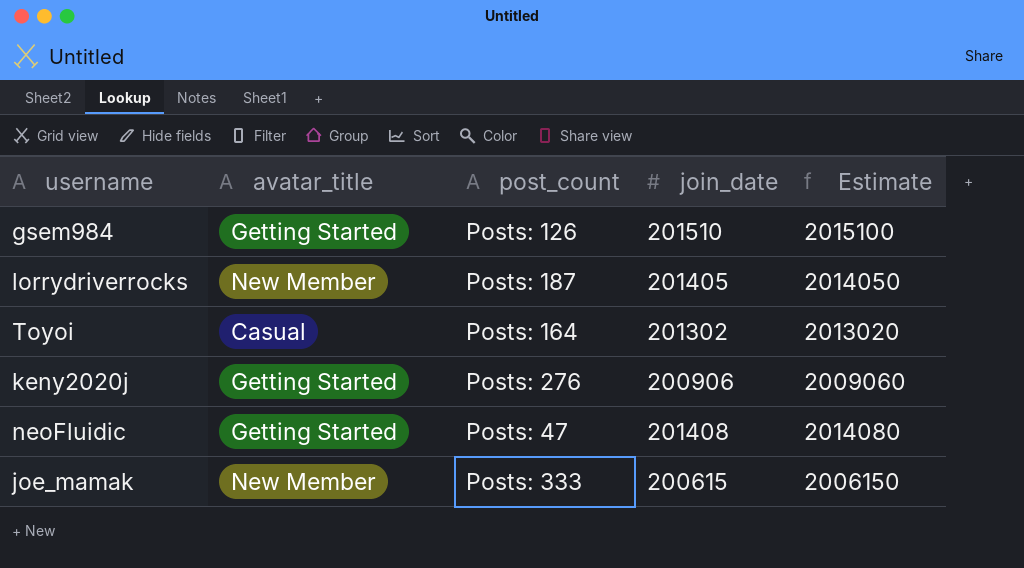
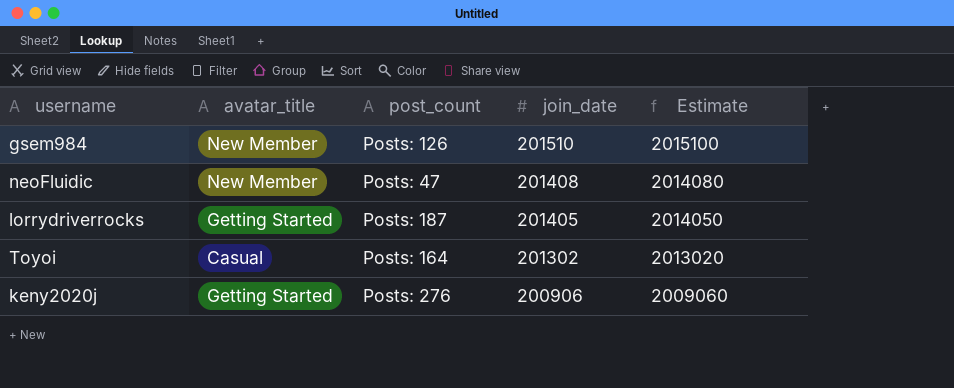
row order: none -> join_date descending
row joe_mamak: New Member | Posts: 333 | 200615 | 2006150 -> none
gsem984 | avatar_title: Getting Started -> New Member
neoFluidic | avatar_title: Getting Started -> New Member
lorrydriverrocks | avatar_title: New Member -> Getting Started

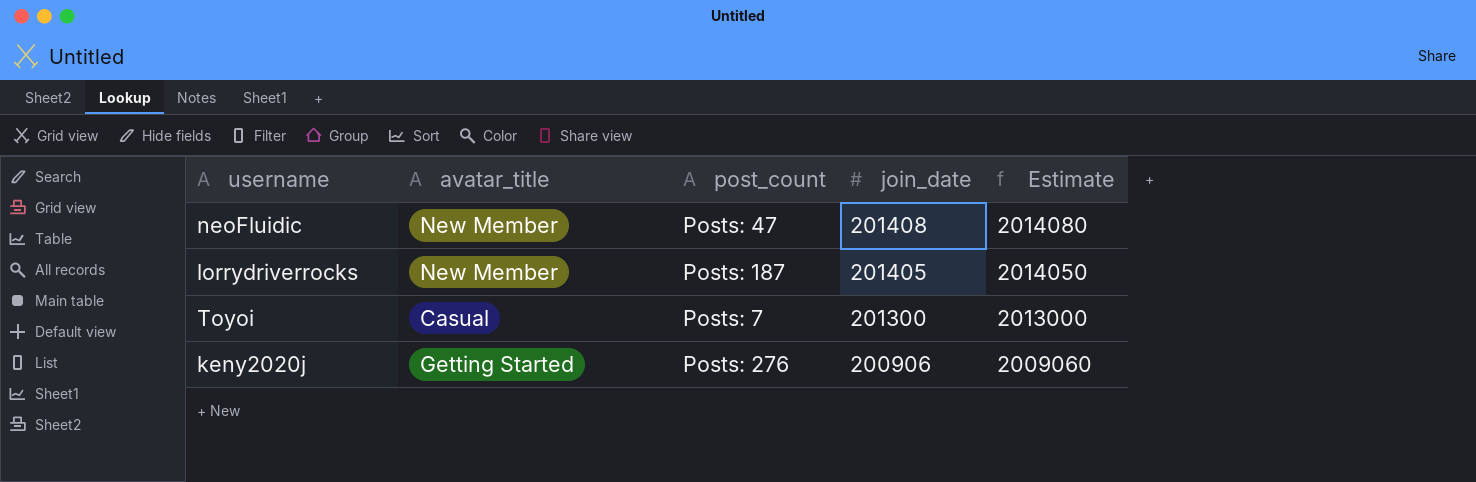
row gsem984: New Member | Posts: 126 | 201510 | 2015100 -> none
lorrydriverrocks | avatar_title: Getting Started -> New Member
Toyoi | post_count: Posts: 164 -> Posts: 7
Toyoi | join_date: 201302 -> 201300
Toyoi | Estimate: 2013020 -> 2013000

